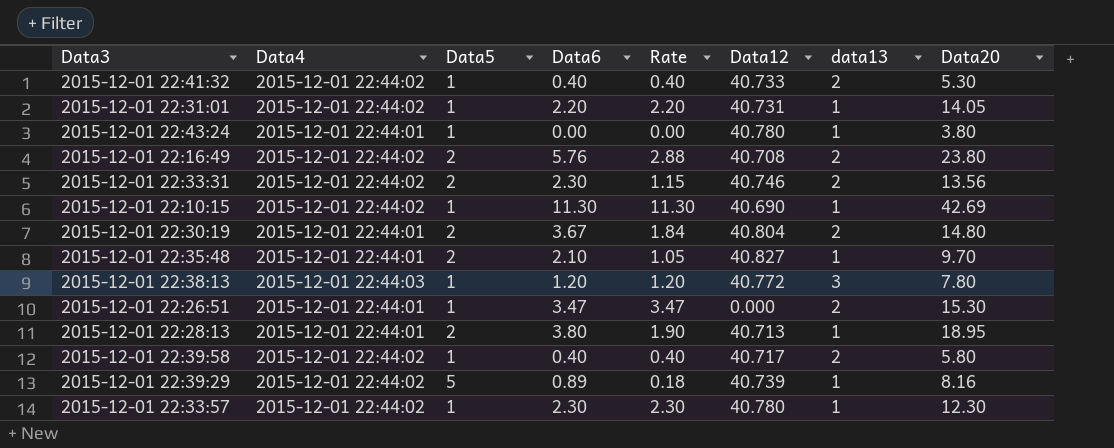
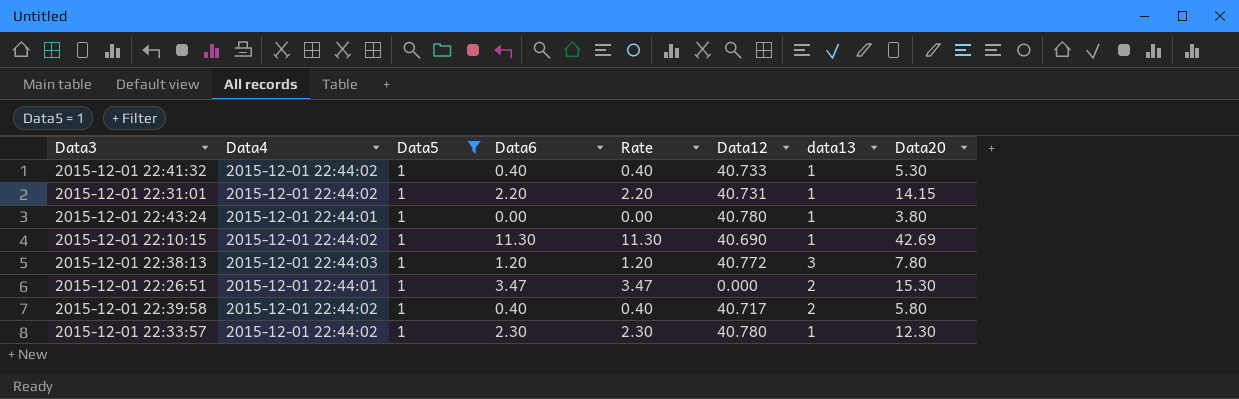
filter: none -> Data5 = 1
2015-12-01 22:41:32 | data13: 2 -> 1
2015-12-01 22:31:01 | Data20: 14.05 -> 14.15

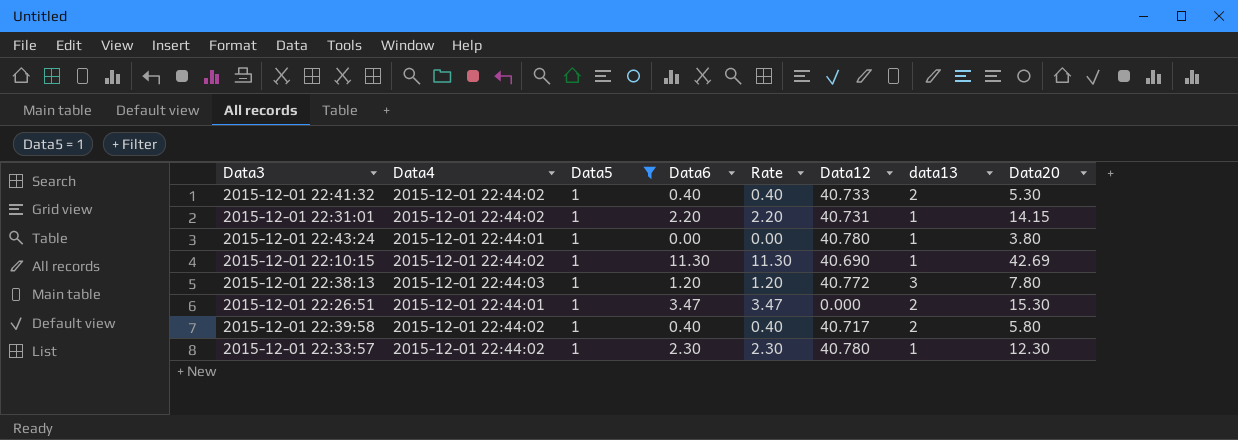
2015-12-01 22:41:32 | data13: 1 -> 2

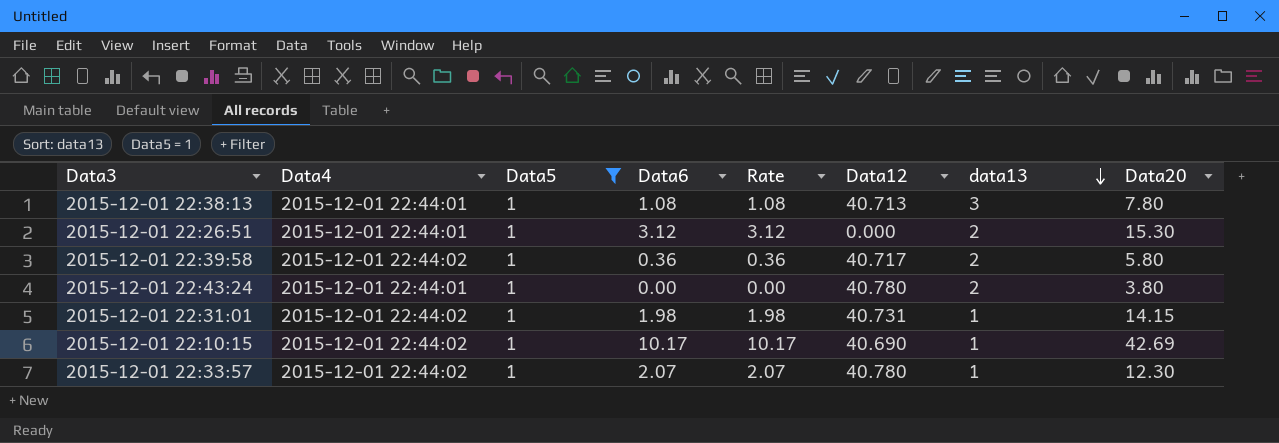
row order: none -> data13 descending
row 2015-12-01 22:41:32: 2015-12-01 22:44:02 | 1 | 0.40 | 0.40 | 40.733 | 2 | 5.30 -> none
2015-12-01 22:38:13 | Data4: 2015-12-01 22:44:03 -> 2015-12-01 22:44:01
2015-12-01 22:38:13 | Data6: 1.20 -> 1.08
2015-12-01 22:38:13 | Rate: 1.20 -> 1.08
2015-12-01 22:38:13 | Data12: 40.772 -> 40.713
2015-12-01 22:26:51 | Data6: 3.47 -> 3.12
2015-12-01 22:26:51 | Rate: 3.47 -> 3.12
2015-12-01 22:39:58 | Data6: 0.40 -> 0.36
2015-12-01 22:39:58 | Rate: 0.40 -> 0.36
2015-12-01 22:43:24 | data13: 1 -> 2
2015-12-01 22:31:01 | Data6: 2.20 -> 1.98
2015-12-01 22:31:01 | Rate: 2.20 -> 1.98
2015-12-01 22:10:15 | Data6: 11.30 -> 10.17
2015-12-01 22:10:15 | Rate: 11.30 -> 10.17
2015-12-01 22:33:57 | Data6: 2.30 -> 2.07
2015-12-01 22:33:57 | Rate: 2.30 -> 2.07

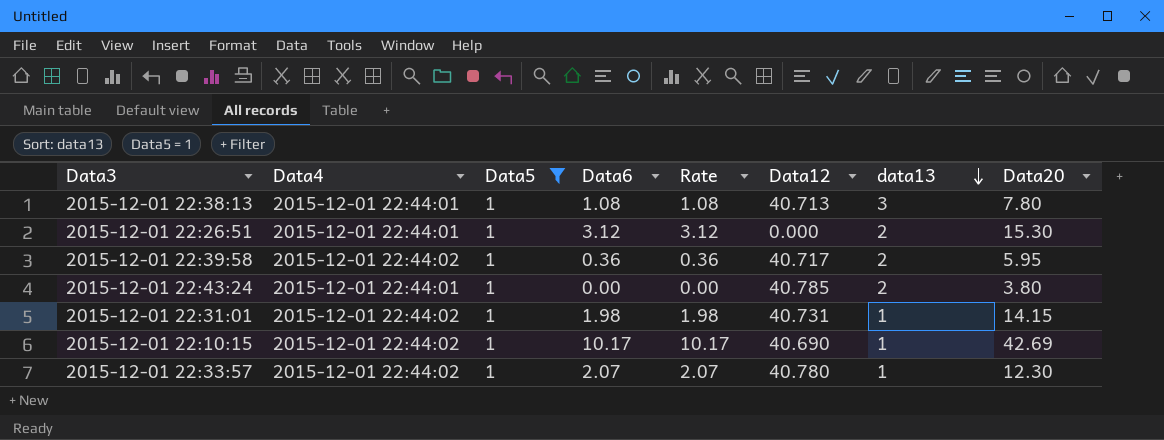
2015-12-01 22:39:58 | Data20: 5.80 -> 5.95
2015-12-01 22:43:24 | Data12: 40.780 -> 40.785

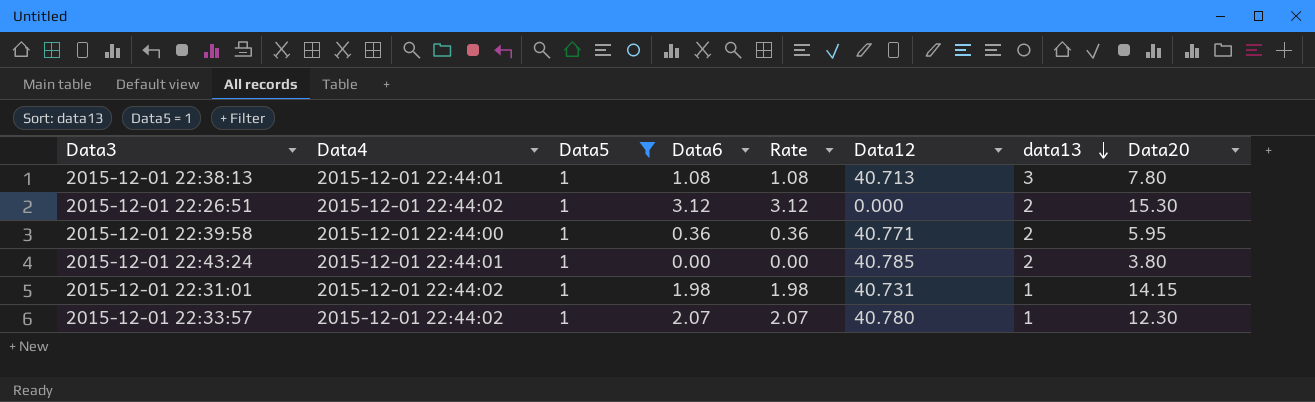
row 2015-12-01 22:10:15: 2015-12-01 22:44:02 | 1 | 10.17 | 10.17 | 40.690 | 1 | 42.69 -> none
2015-12-01 22:26:51 | Data4: 2015-12-01 22:44:01 -> 2015-12-01 22:44:02
2015-12-01 22:39:58 | Data4: 2015-12-01 22:44:02 -> 2015-12-01 22:44:00
2015-12-01 22:39:58 | Data12: 40.717 -> 40.771

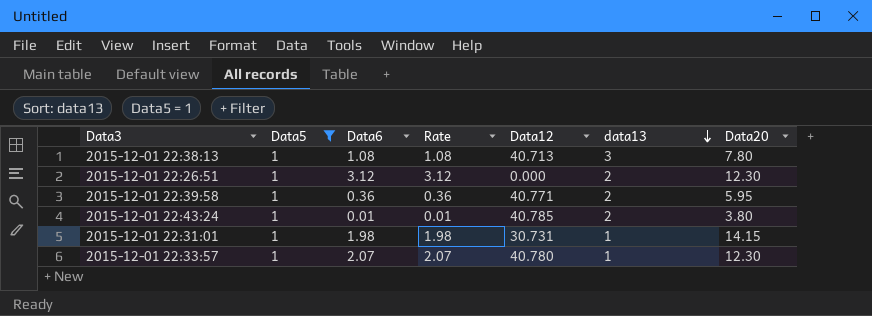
column Data4 | position: 2 -> none
2015-12-01 22:26:51 | Data20: 15.30 -> 12.30
2015-12-01 22:43:24 | Data6: 0.00 -> 0.01
2015-12-01 22:43:24 | Rate: 0.00 -> 0.01
2015-12-01 22:31:01 | Data12: 40.731 -> 30.731

